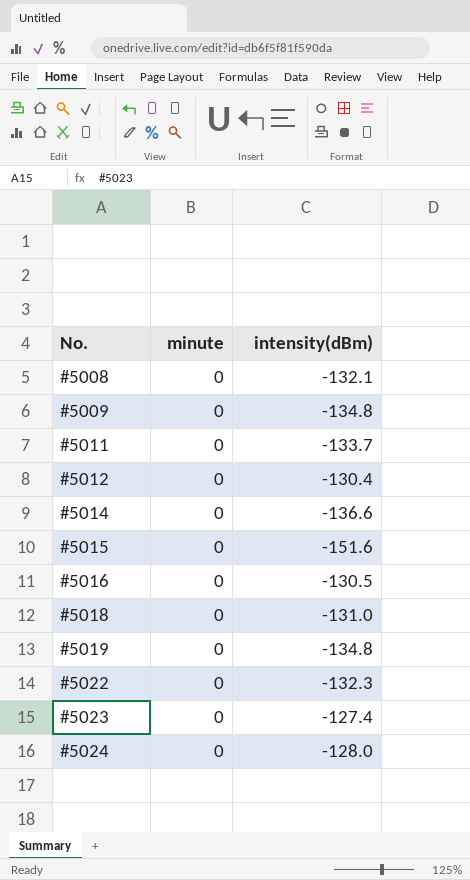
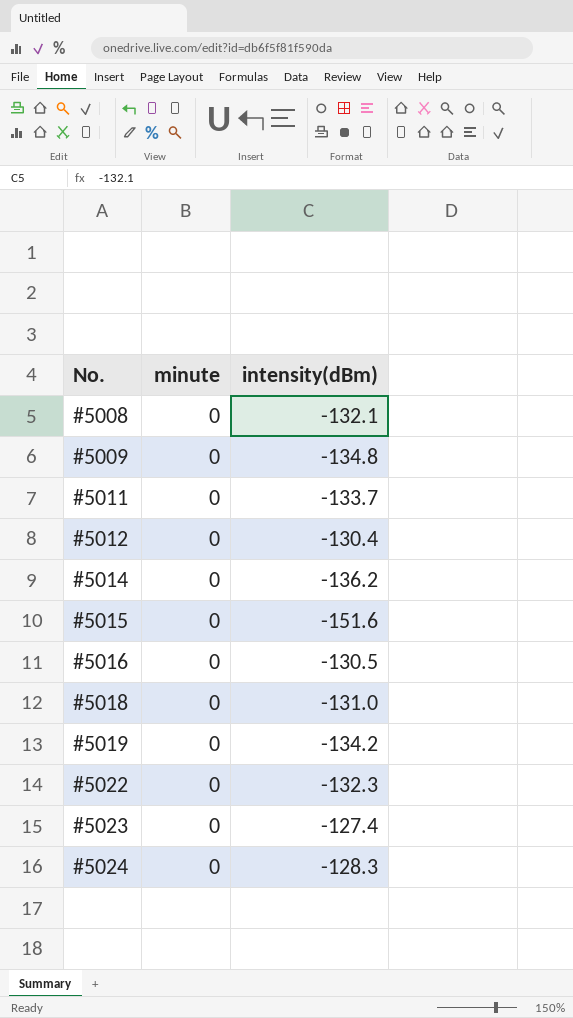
#5014 | intensity(dBm): -136.6 -> -136.2
#5019 | intensity(dBm): -134.8 -> -134.2
#5024 | intensity(dBm): -128.0 -> -128.3

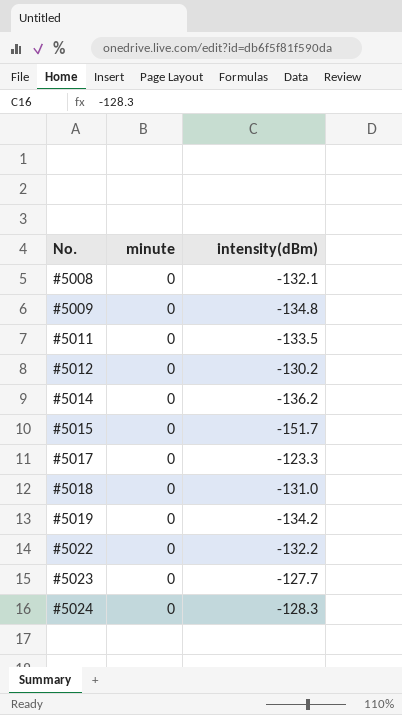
row #5016: 0 | -130.5 -> none
#5011 | intensity(dBm): -133.7 -> -133.5
#5012 | intensity(dBm): -130.4 -> -130.2
#5015 | intensity(dBm): -151.6 -> -151.7
row #5017: none -> 0 | -123.3
#5022 | intensity(dBm): -132.3 -> -132.2
#5023 | intensity(dBm): -127.4 -> -127.7

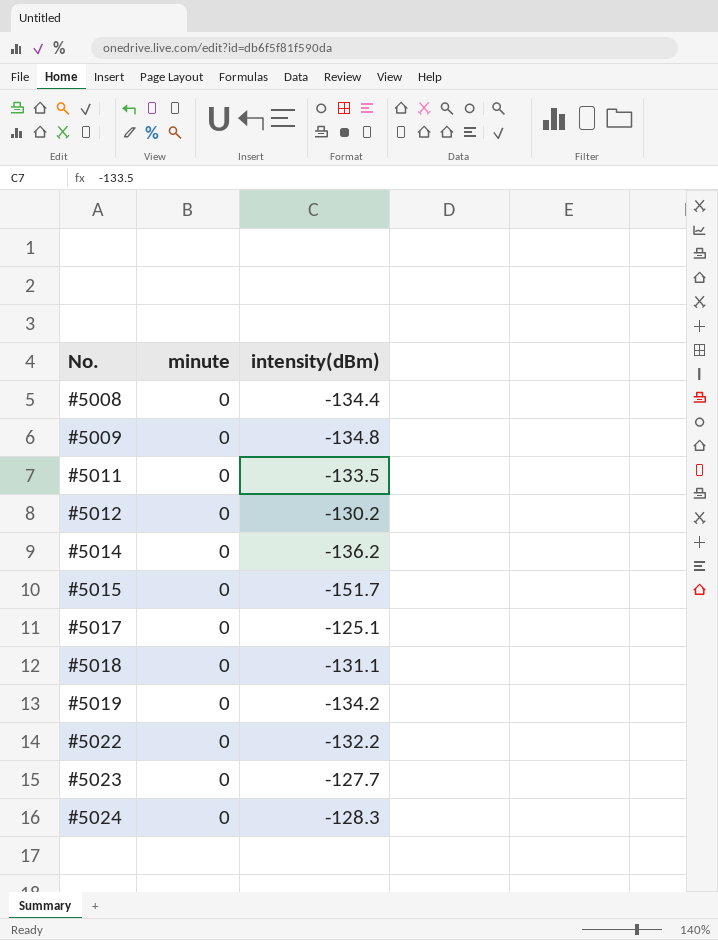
#5008 | intensity(dBm): -132.1 -> -134.4
#5017 | intensity(dBm): -123.3 -> -125.1
#5018 | intensity(dBm): -131.0 -> -131.1

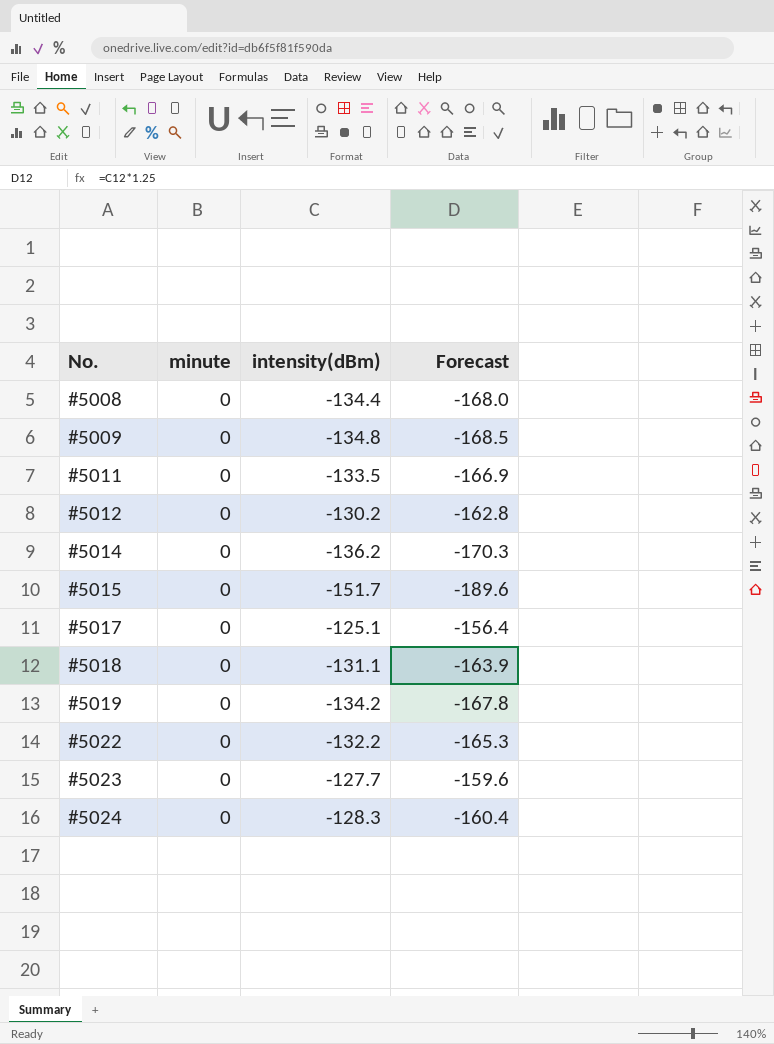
column Forecast | formula: none -> [intensity(dBm)] * 1.25

